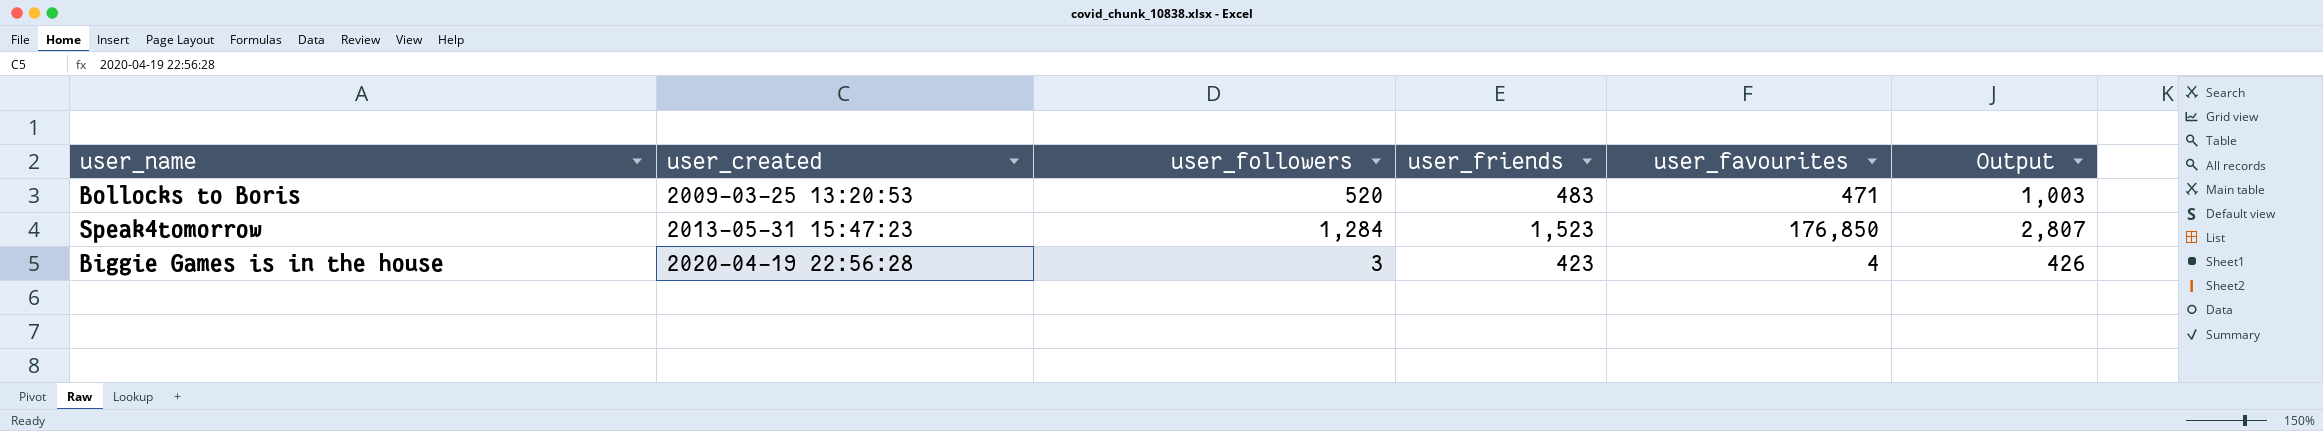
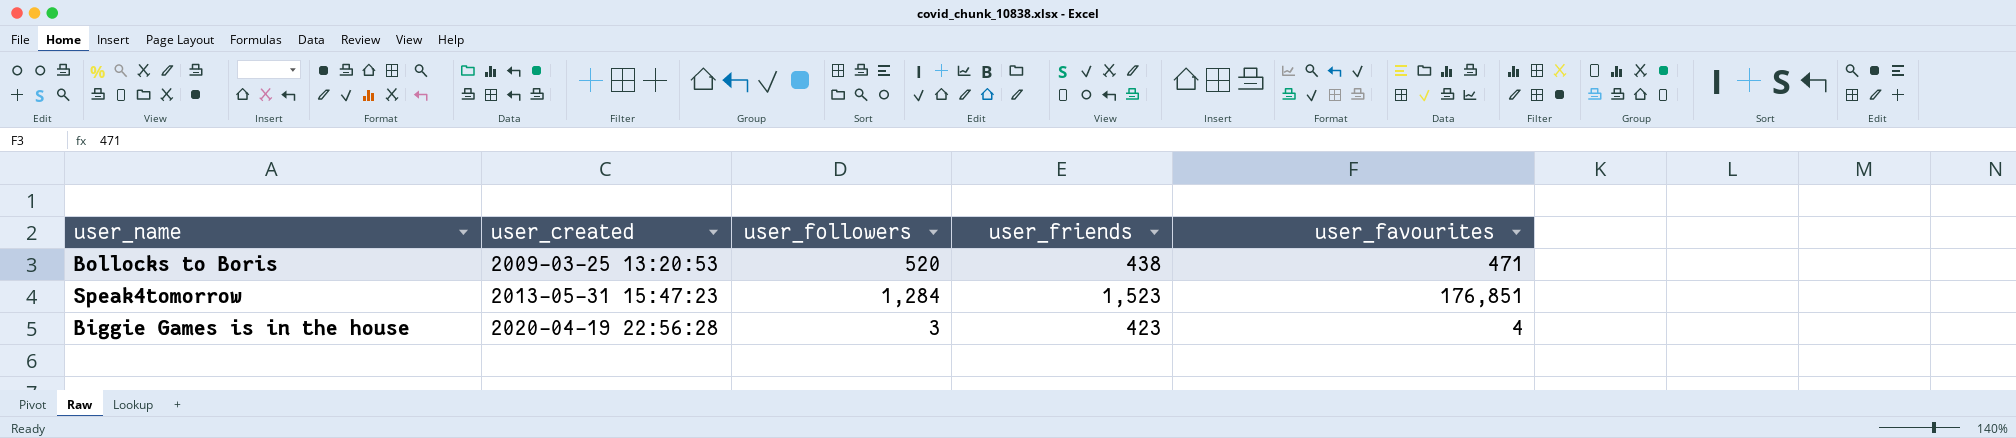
column Output | formula: [user_followers] + [user_friends] -> none
Bollocks to Boris | user_friends: 483 -> 438
Speak4tomorrow | user_favourites: 176,850 -> 176,851

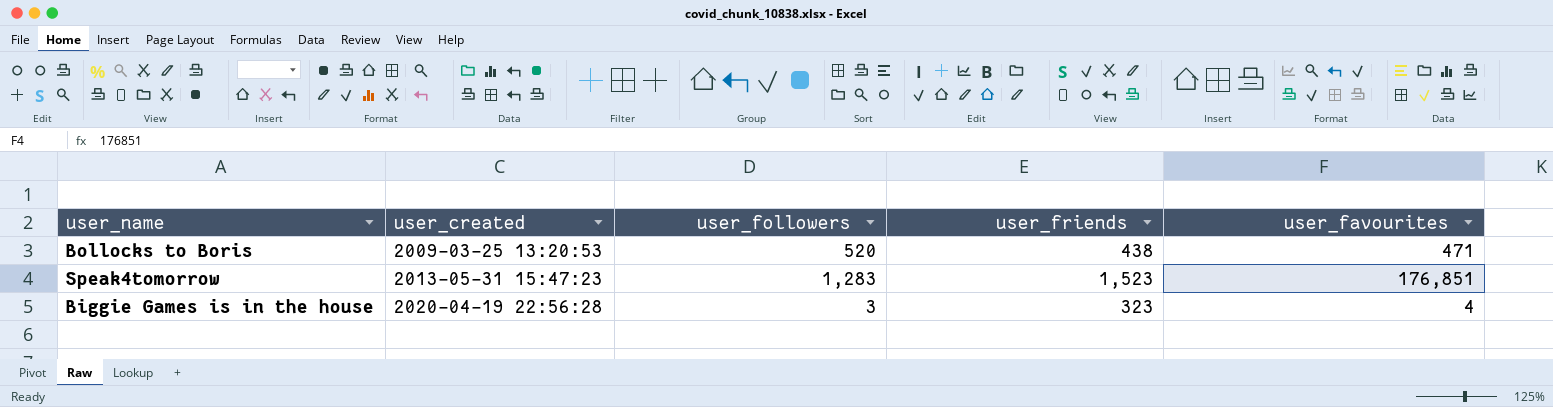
Speak4tomorrow | user_followers: 1,284 -> 1,283
Biggie Games is in the house | user_friends: 423 -> 323

